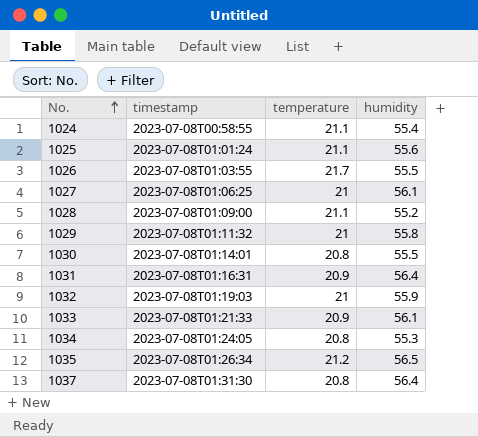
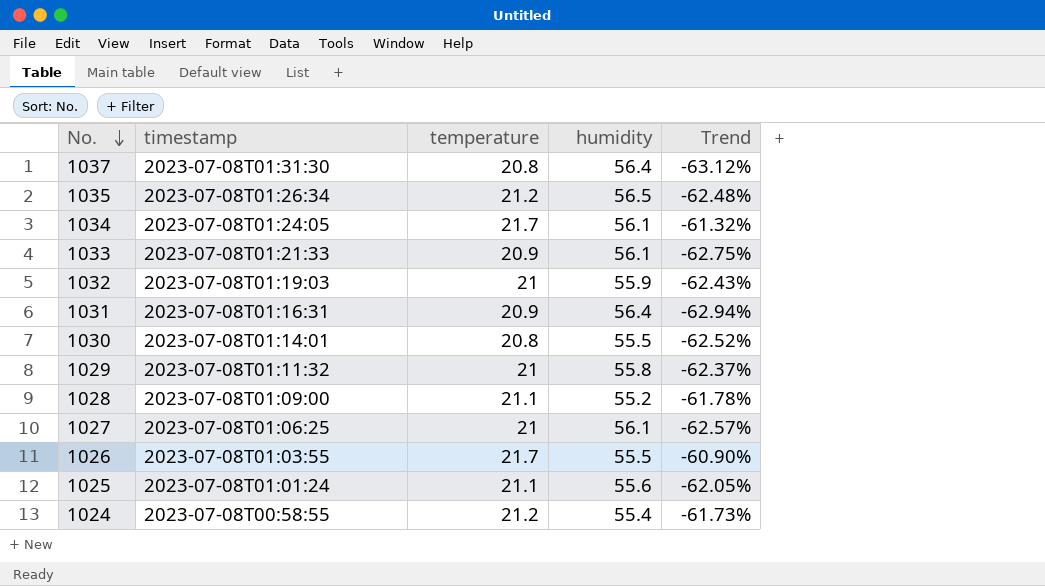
row order: No. ascending -> No. descending
column Trend | formula: none -> ([temperature] - [humidity]) / [humidity]
1034 | temperature: 20.8 -> 21.7
1034 | humidity: 55.3 -> 56.1
1024 | temperature: 21.1 -> 21.2

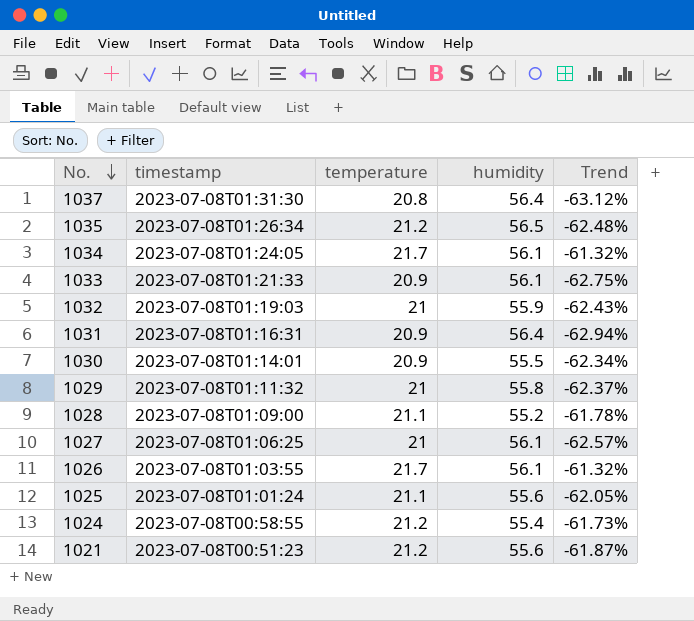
1030 | temperature: 20.8 -> 20.9
1030 | Trend: -62.52% -> -62.34%
1026 | humidity: 55.5 -> 56.1
1026 | Trend: -60.90% -> -61.32%
row 1021: none -> 2023-07-08T00:51:23 | 21.2 | 55.6 | -61.87%

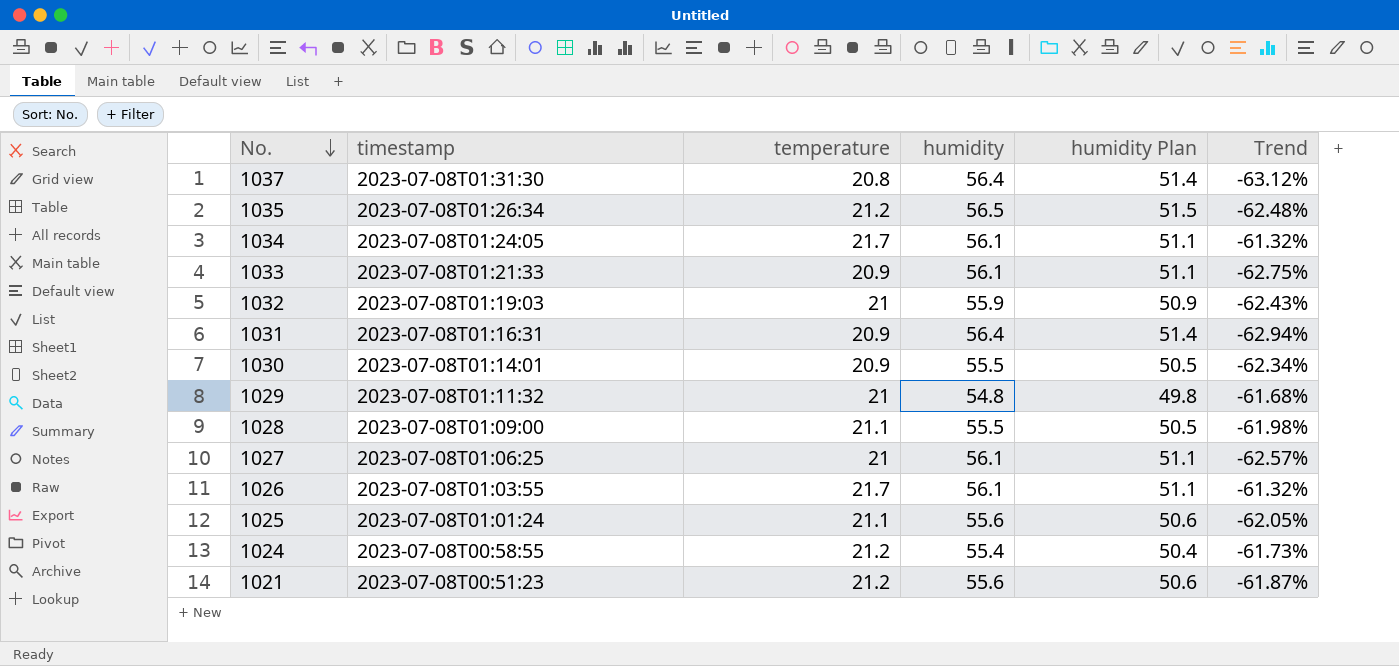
column humidity Plan | formula: none -> [humidity] - 5
1029 | humidity: 55.8 -> 54.8
1029 | Trend: -62.37% -> -61.68%
1028 | humidity: 55.2 -> 55.5
1028 | Trend: -61.78% -> -61.98%

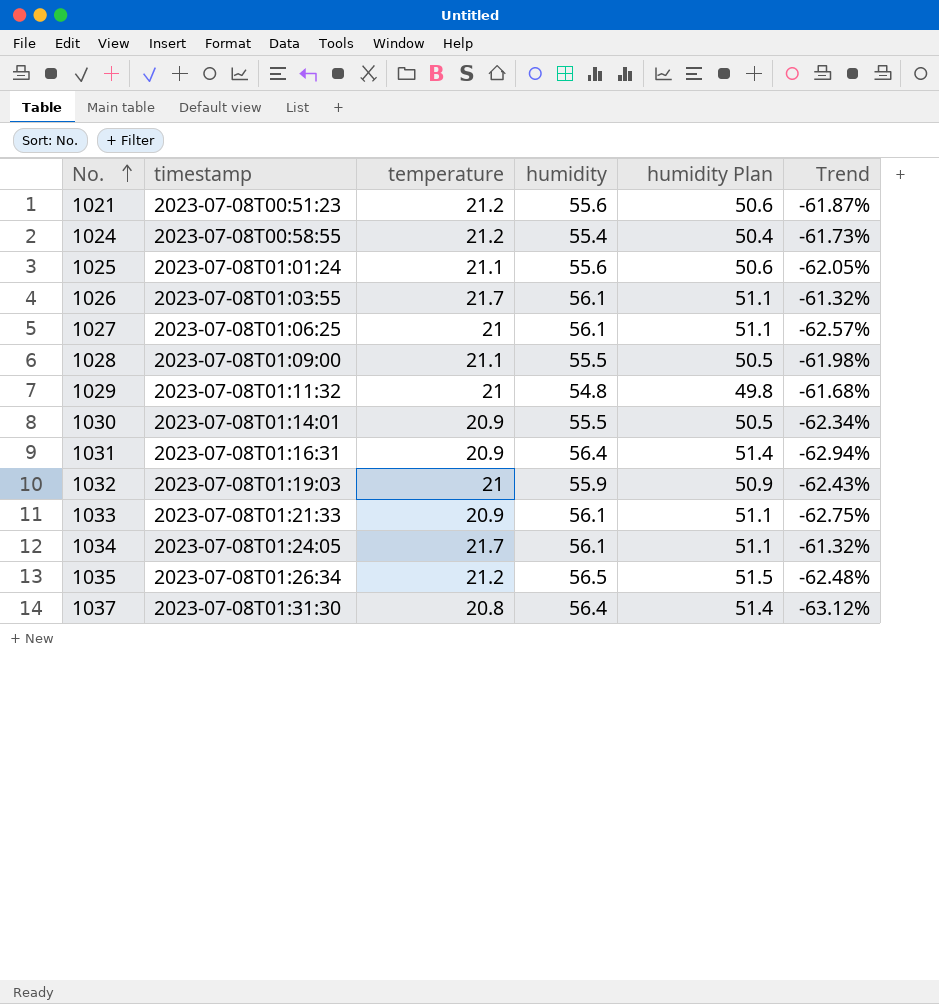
row order: No. descending -> No. ascending

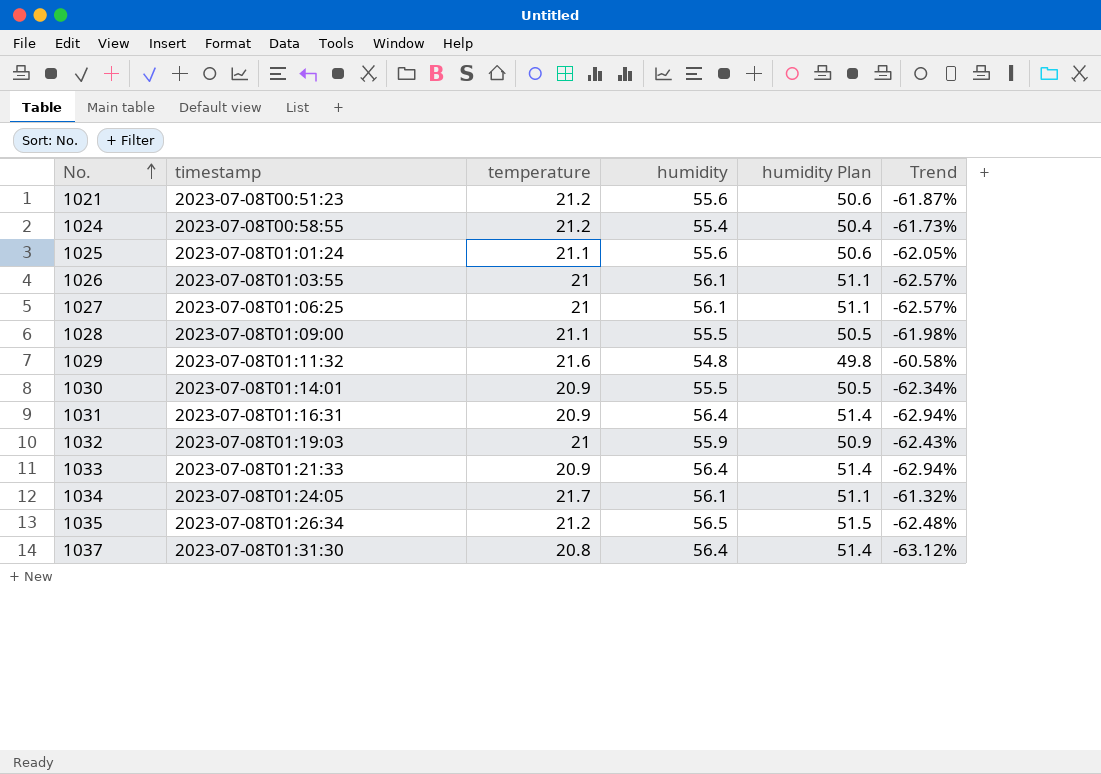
1026 | temperature: 21.7 -> 21
1026 | Trend: -61.32% -> -62.57%
1029 | temperature: 21 -> 21.6
1029 | Trend: -61.68% -> -60.58%
1033 | humidity: 56.1 -> 56.4
1033 | humidity Plan: 51.1 -> 51.4
1033 | Trend: -62.75% -> -62.94%

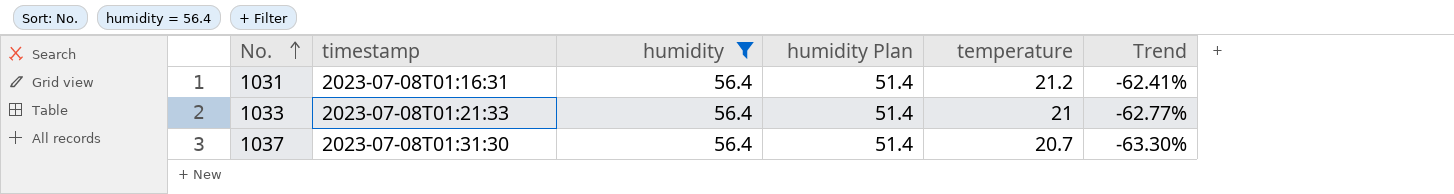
filter: none -> humidity = 56.4
column temperature | position: 3 -> 5
1031 | temperature: 20.9 -> 21.2
1031 | Trend: -62.94% -> -62.41%
1033 | temperature: 20.9 -> 21
1033 | Trend: -62.94% -> -62.77%
1037 | temperature: 20.8 -> 20.7
1037 | Trend: -63.12% -> -63.30%

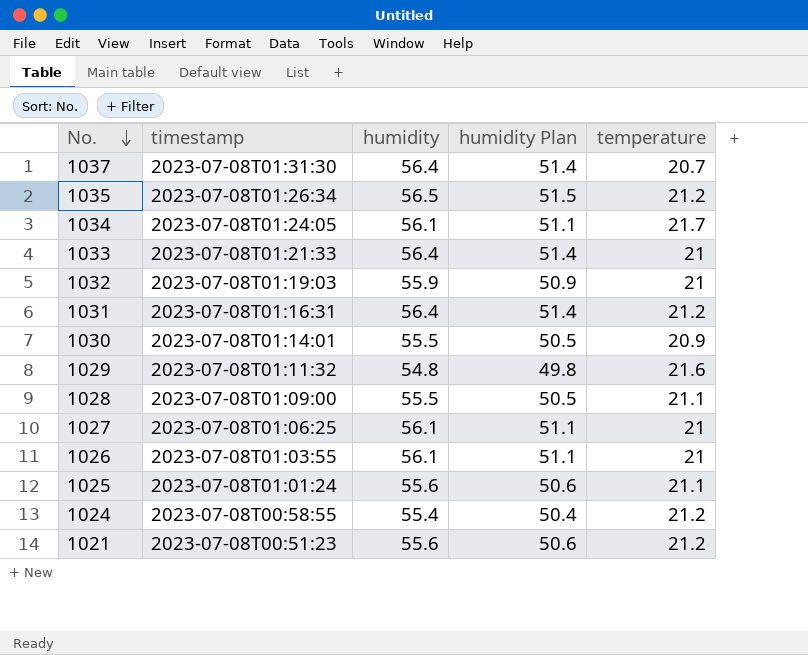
filter: humidity = 56.4 -> none
row order: No. ascending -> No. descending
column Trend | formula: ([temperature] - [humidity]) / [humidity] -> none

